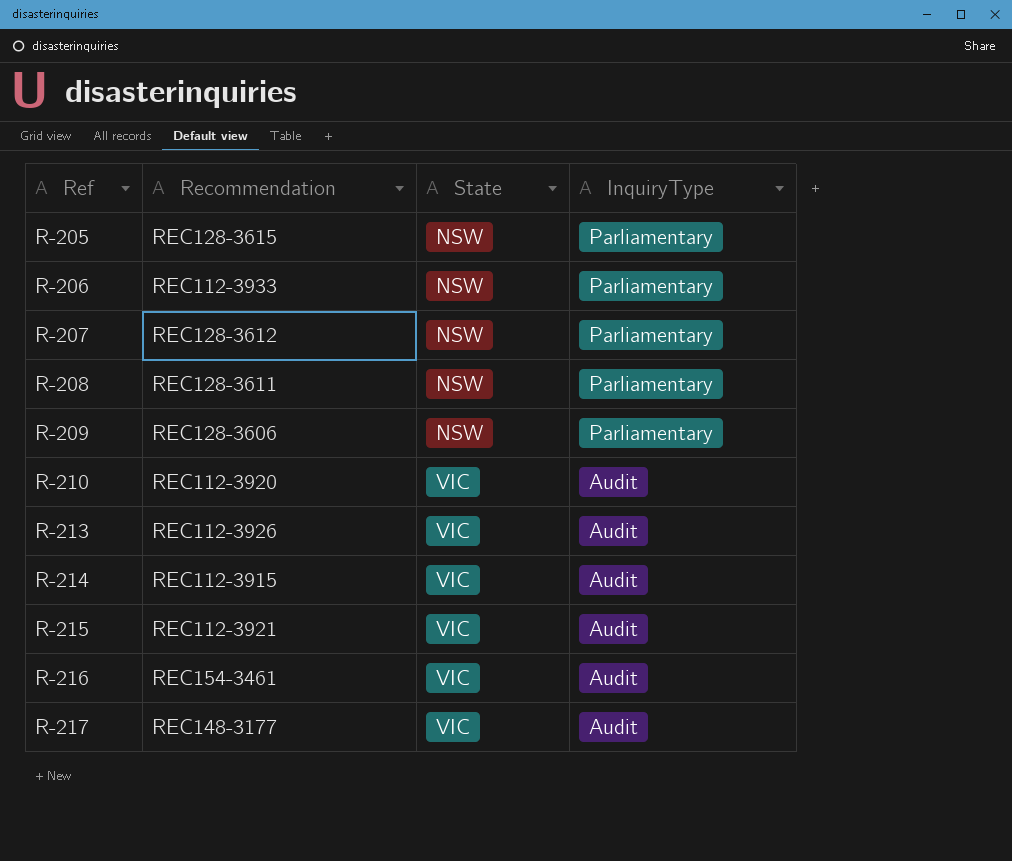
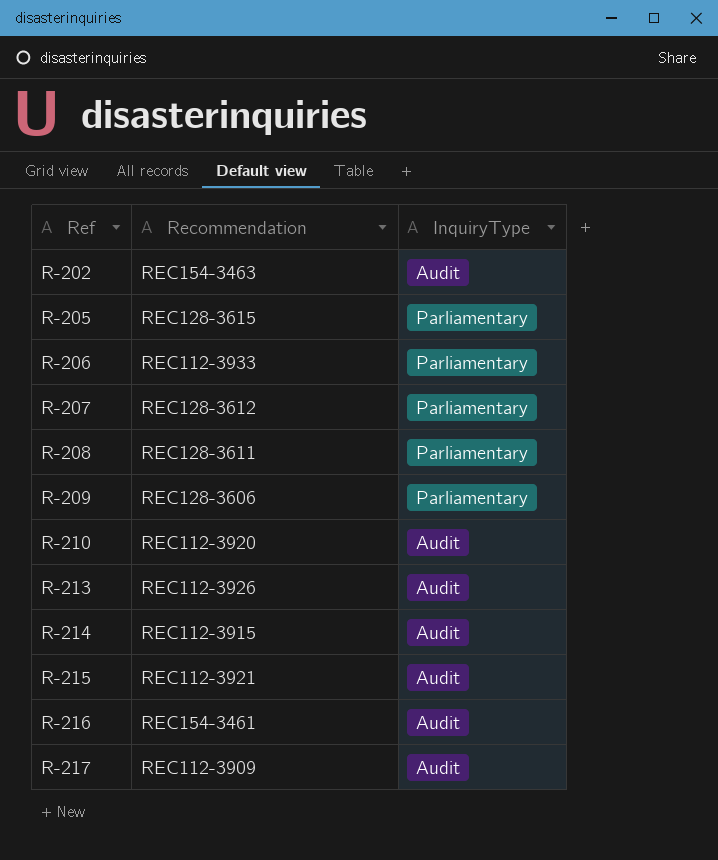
column State | position: 3 -> none
row R-202: none -> REC154-3463 | Audit
R-217 | Recommendation: REC148-3177 -> REC112-3909

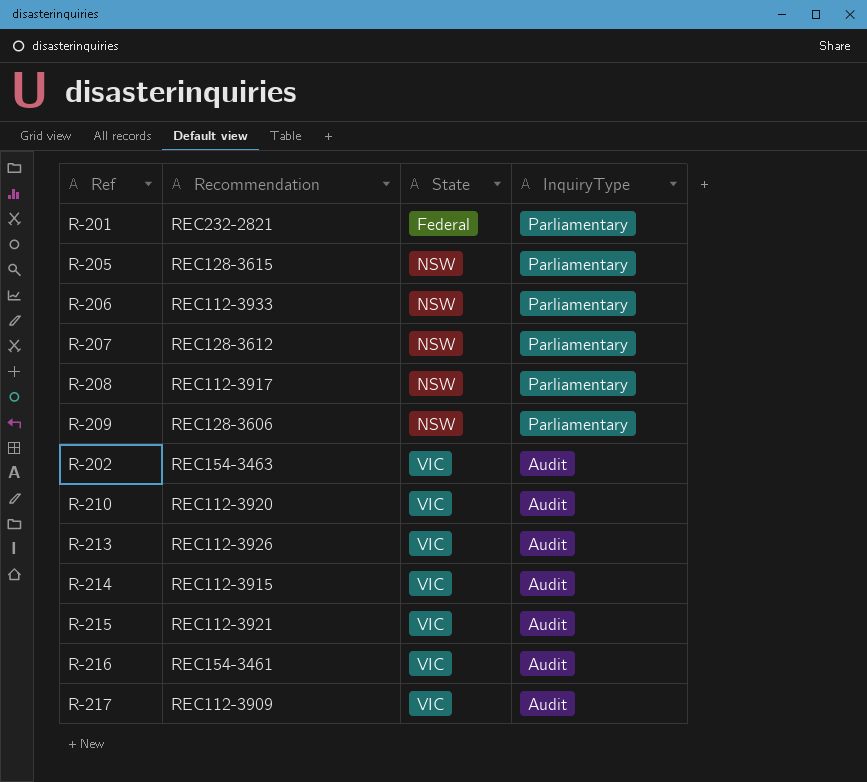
row order: Ref ascending -> State ascending
column State | position: none -> 3
row R-201: none -> REC232-2821 | Federal | Parliamentary
R-208 | Recommendation: REC128-3611 -> REC112-3917

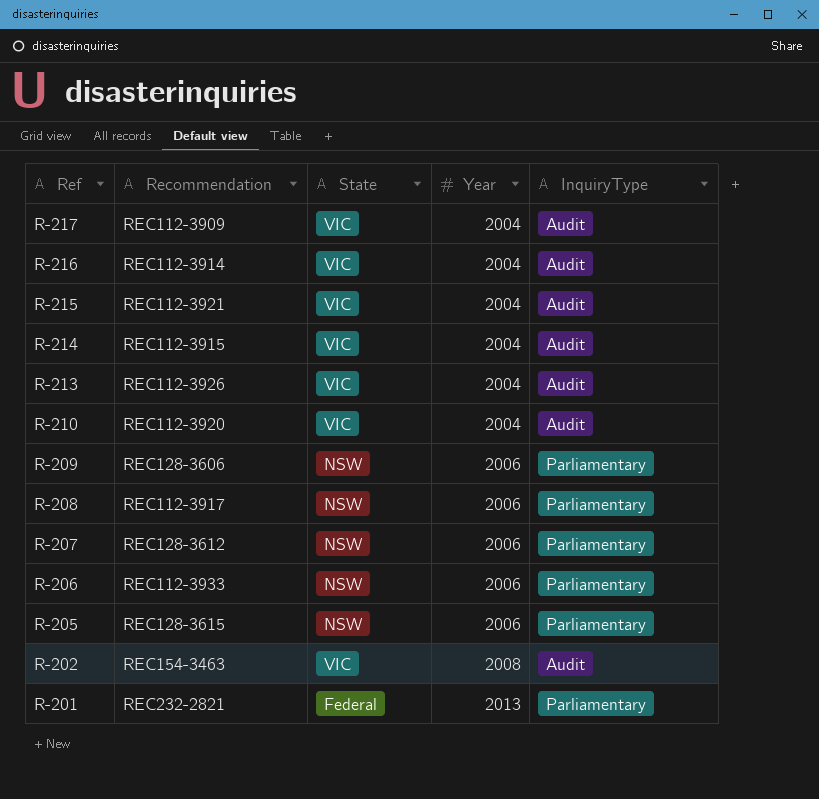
row order: State ascending -> Ref descending
column Year | position: none -> 4
R-216 | Recommendation: REC154-3461 -> REC112-3914

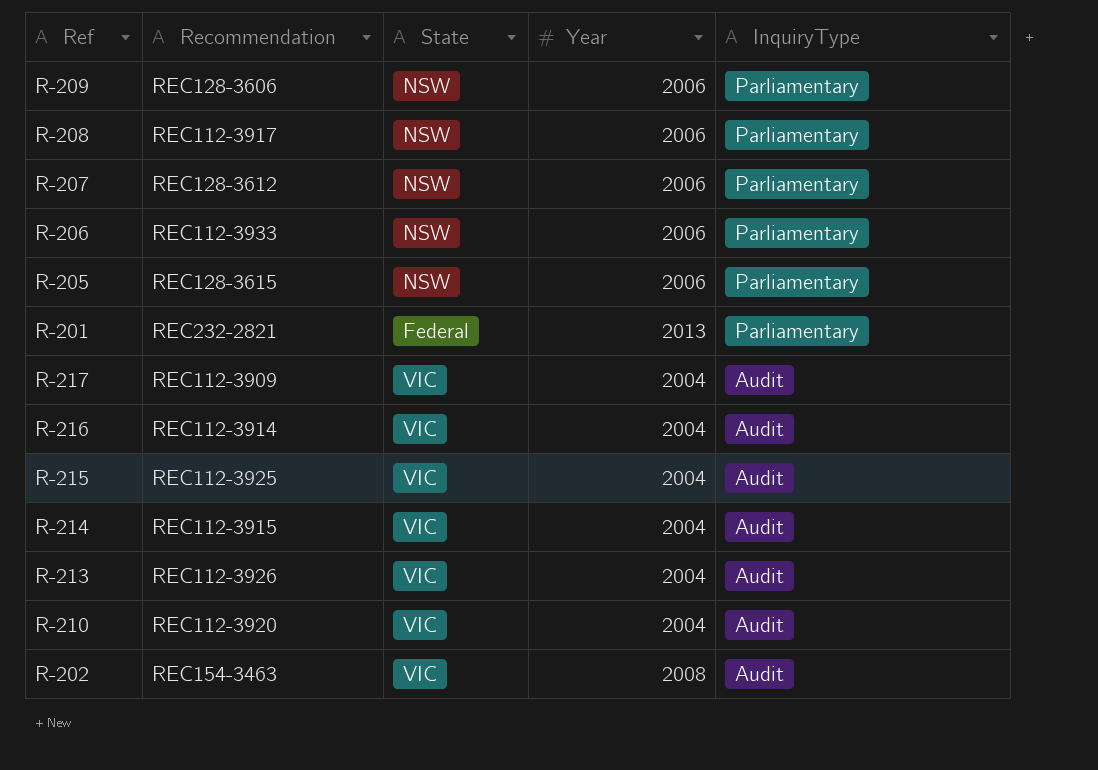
row order: Ref descending -> InquiryType descending
R-215 | Recommendation: REC112-3921 -> REC112-3925

